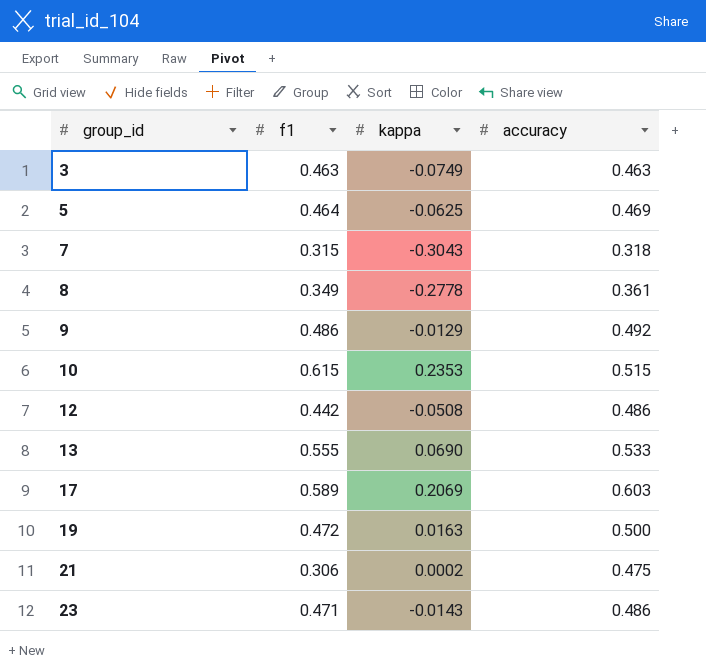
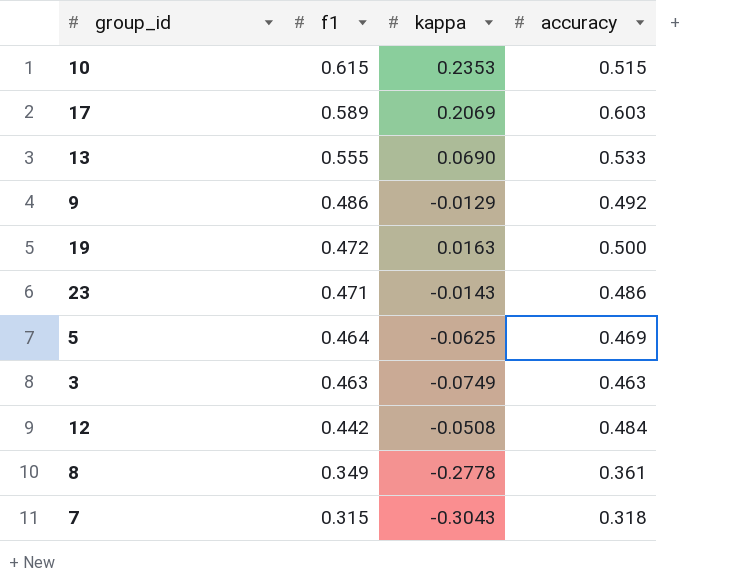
row order: group_id ascending -> f1 descending
row 21: 0.306 | 0.0002 | 0.475 -> none
12 | accuracy: 0.486 -> 0.484

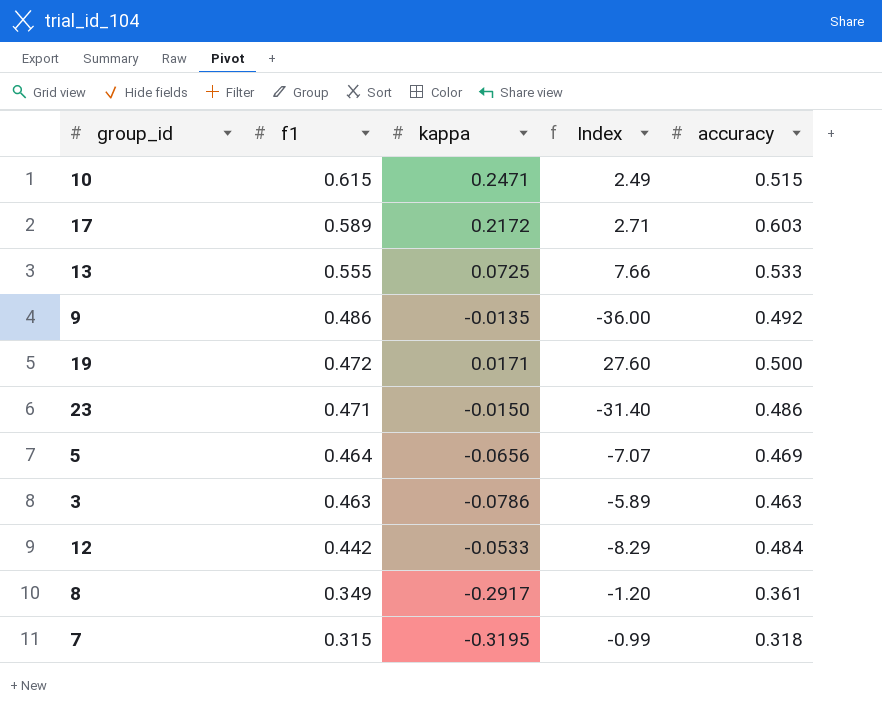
column Index | formula: none -> [f1] / [kappa]
10 | kappa: 0.2353 -> 0.2471
17 | kappa: 0.2069 -> 0.2172
13 | kappa: 0.0690 -> 0.0725
9 | kappa: -0.0129 -> -0.0135
19 | kappa: 0.0163 -> 0.0171
23 | kappa: -0.0143 -> -0.0150
5 | kappa: -0.0625 -> -0.0656
3 | kappa: -0.0749 -> -0.0786
12 | kappa: -0.0508 -> -0.0533
8 | kappa: -0.2778 -> -0.2917
7 | kappa: -0.3043 -> -0.3195

